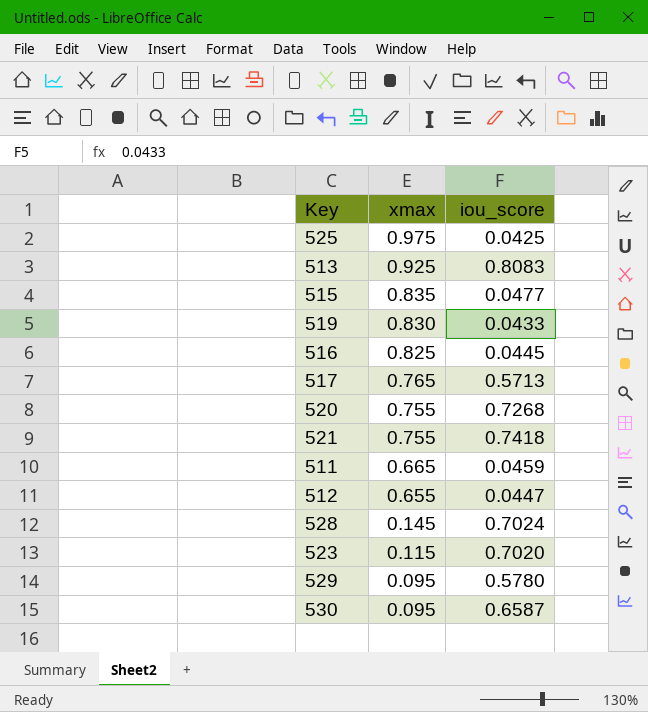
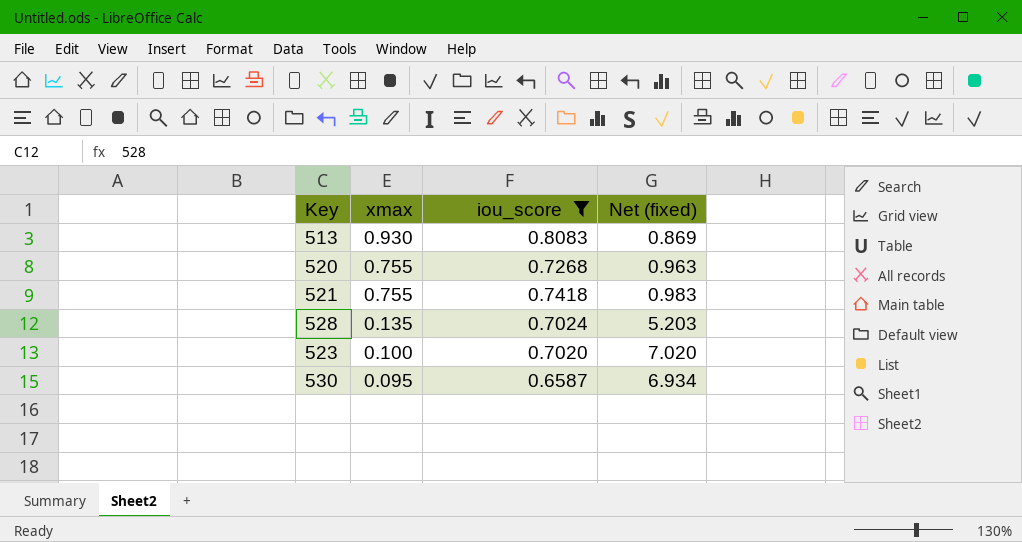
filter: none -> iou_score >= 0.6587
column Net (fixed) | formula: none -> [iou_score] / [xmax]
513 | xmax: 0.925 -> 0.930
528 | xmax: 0.145 -> 0.135
523 | xmax: 0.115 -> 0.100

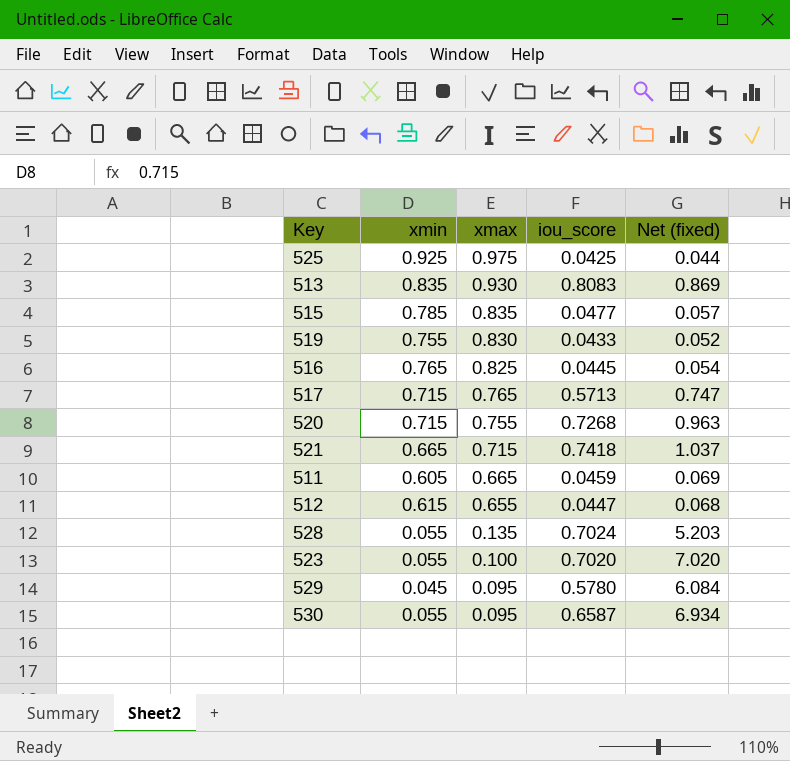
filter: iou_score >= 0.6587 -> none
column xmin | position: none -> 2
521 | xmax: 0.755 -> 0.715
521 | Net (fixed): 0.983 -> 1.037

